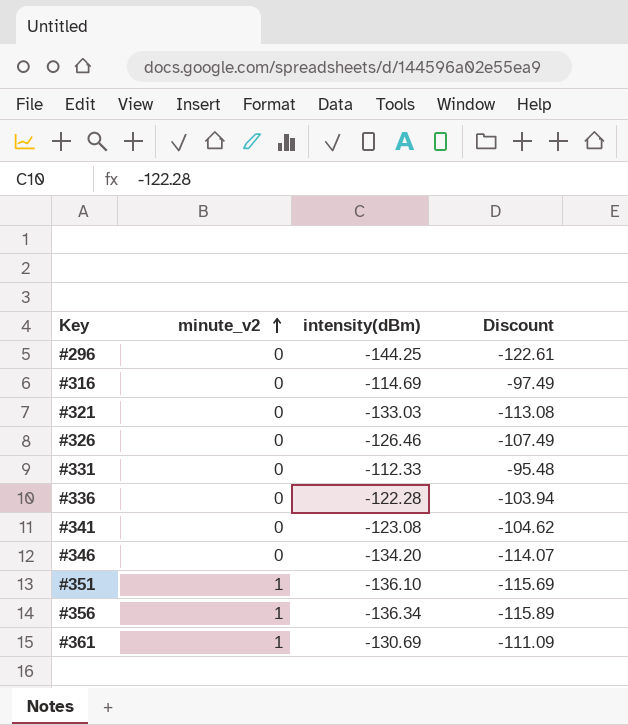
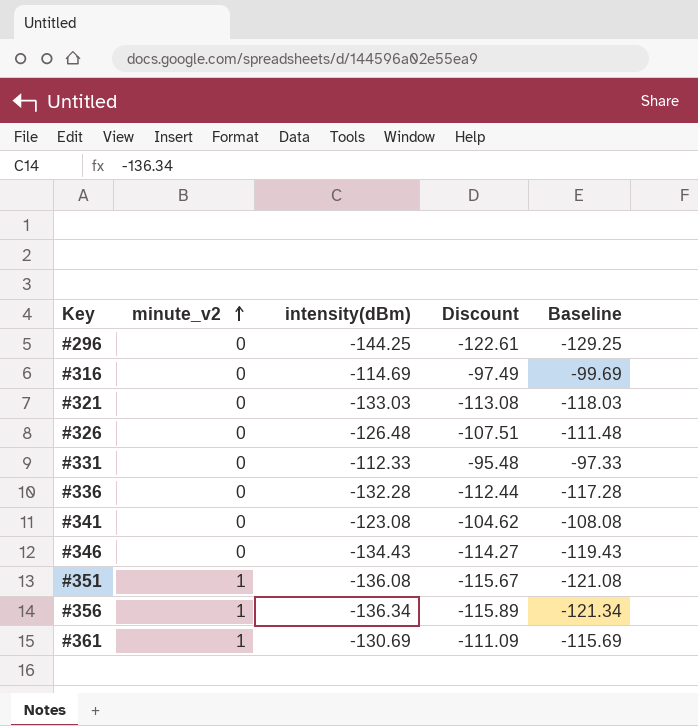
column Baseline | formula: none -> [intensity(dBm)] + 15
#326 | intensity(dBm): -126.46 -> -126.48
#326 | Discount: -107.49 -> -107.51
#336 | intensity(dBm): -122.28 -> -132.28
#336 | Discount: -103.94 -> -112.44
#346 | intensity(dBm): -134.20 -> -134.43
#346 | Discount: -114.07 -> -114.27
#351 | intensity(dBm): -136.10 -> -136.08
#351 | Discount: -115.69 -> -115.67

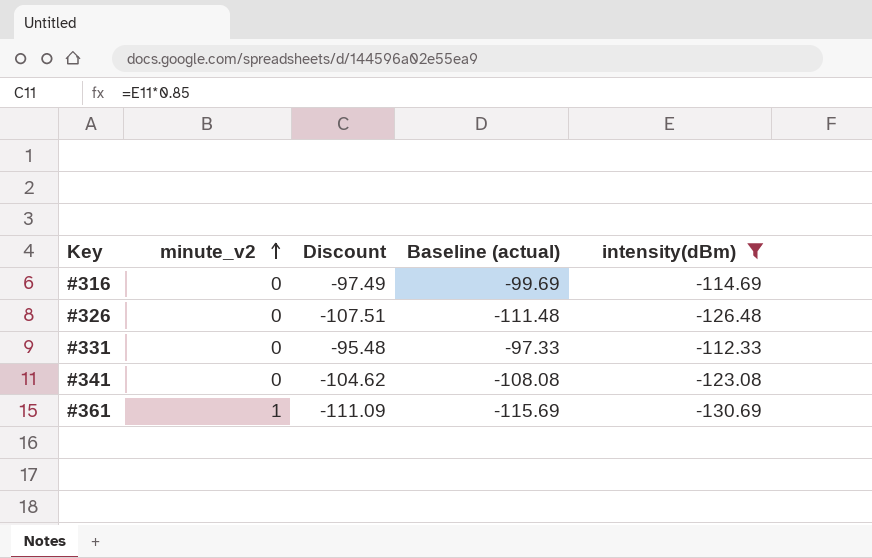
filter: none -> intensity(dBm) >= -130.69
column name: Baseline -> Baseline (actual)
column intensity(dBm) | position: 3 -> 5

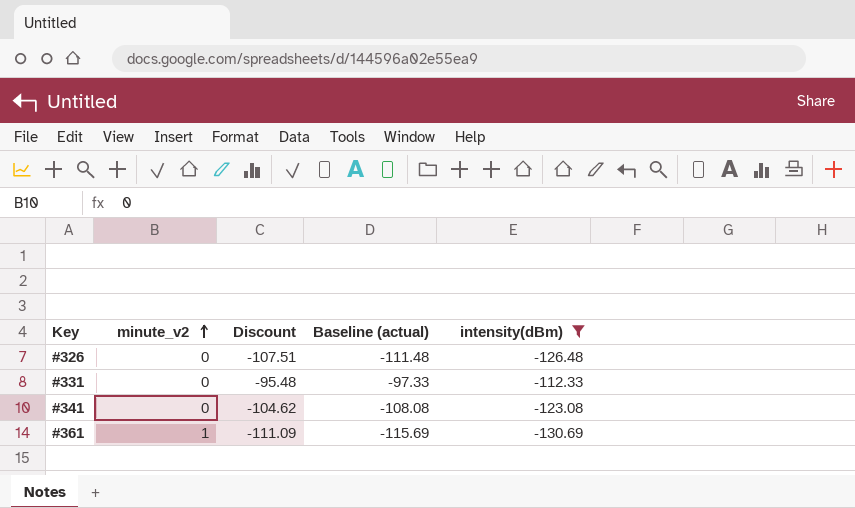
row #316: 0 | -97.49 | -99.69 | -114.69 -> none

